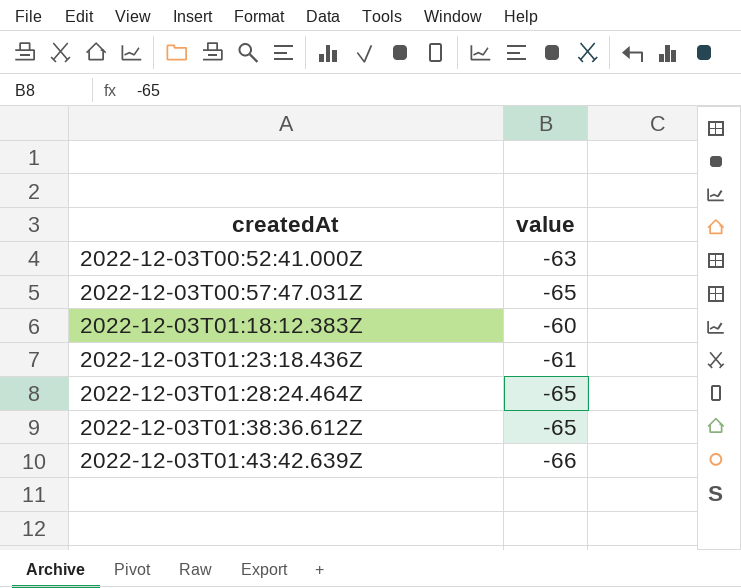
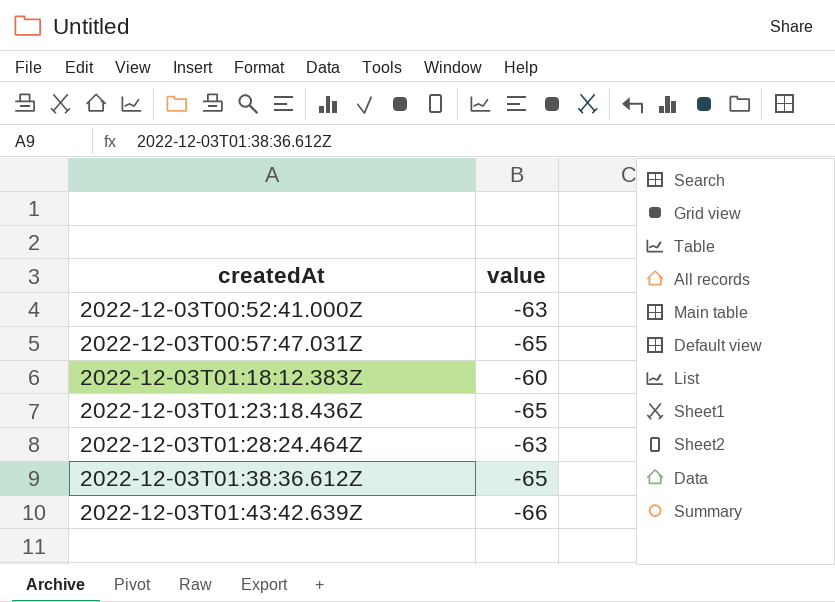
2022-12-03T01:23:18.436Z | value: -61 -> -65
2022-12-03T01:28:24.464Z | value: -65 -> -63

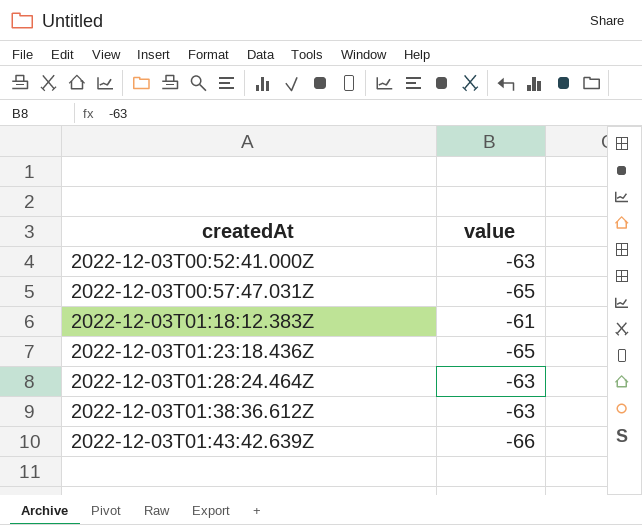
2022-12-03T01:18:12.383Z | value: -60 -> -61
2022-12-03T01:38:36.612Z | value: -65 -> -63

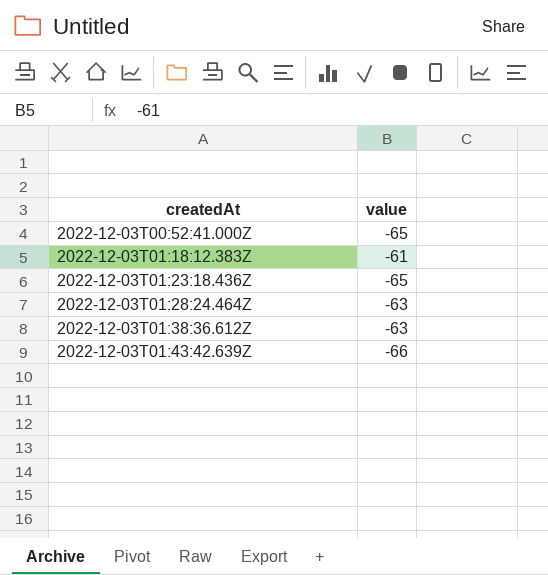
row 2022-12-03T00:57:47.031Z: -65 -> none
2022-12-03T00:52:41.000Z | value: -63 -> -65

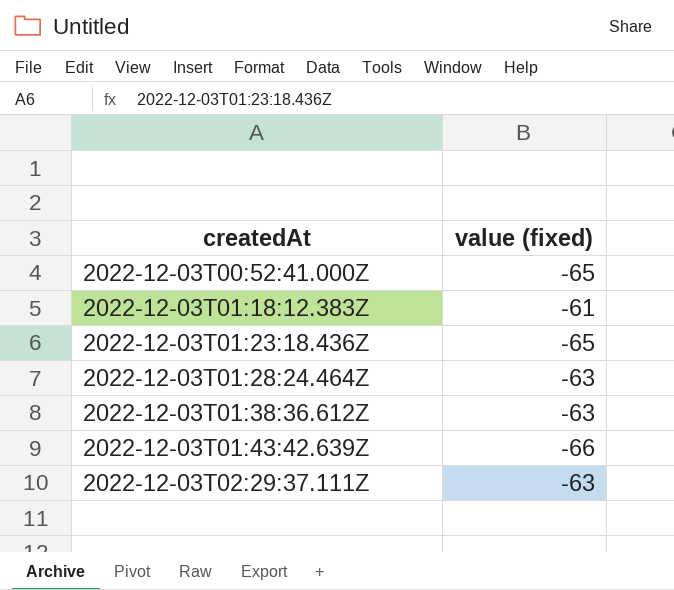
column name: value -> value (fixed)
row 2022-12-03T02:29:37.111Z: none -> -63

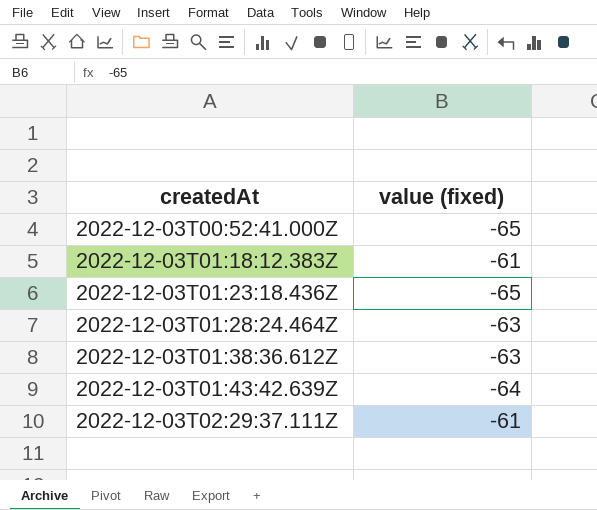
2022-12-03T01:43:42.639Z | value (fixed): -66 -> -64
2022-12-03T02:29:37.111Z | value (fixed): -63 -> -61

